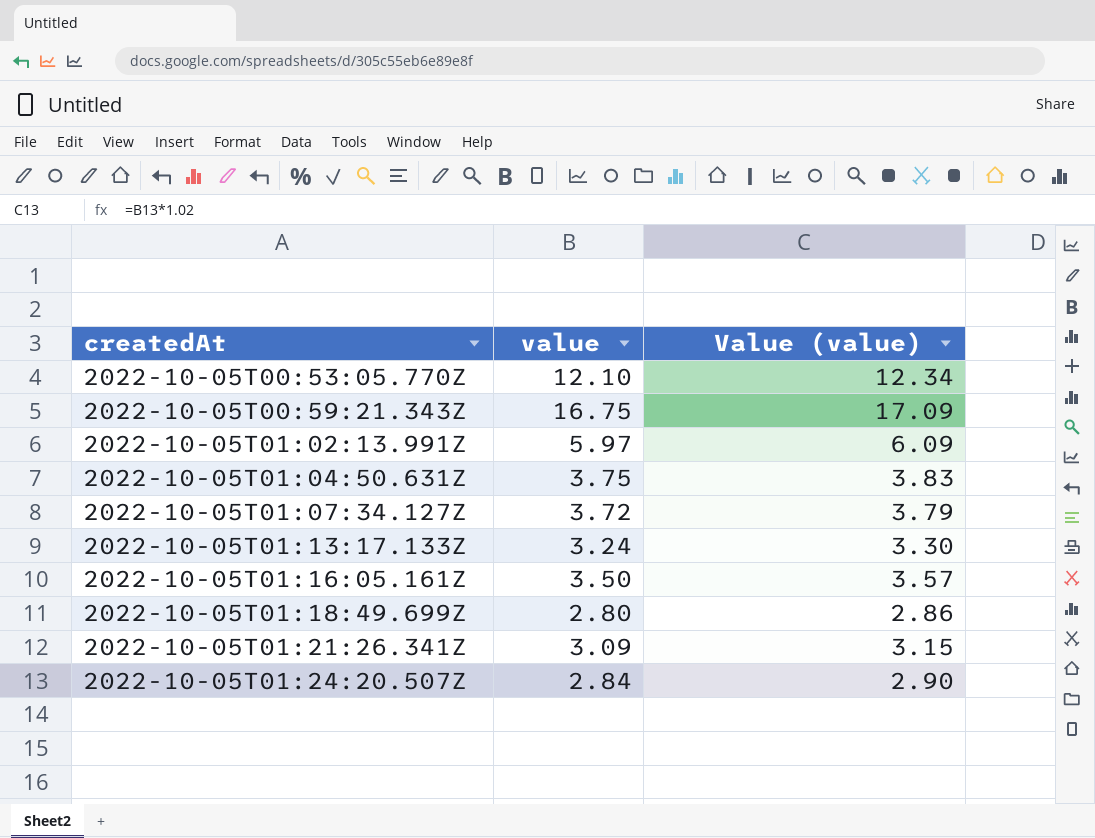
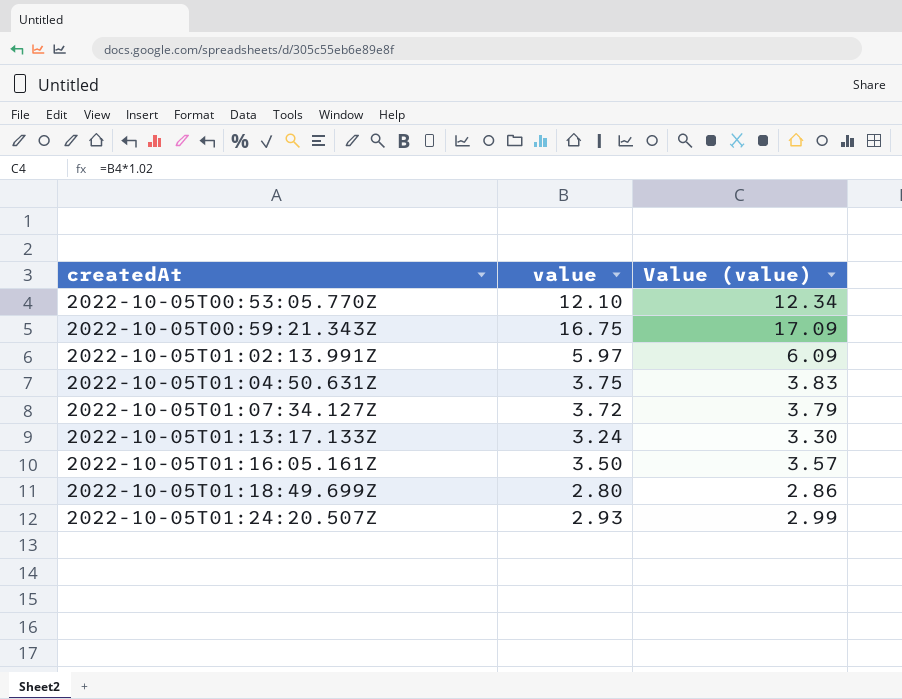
row 2022-10-05T01:21:26.341Z: 3.09 | 3.15 -> none
2022-10-05T01:24:20.507Z | value: 2.84 -> 2.93
2022-10-05T01:24:20.507Z | Value (value): 2.90 -> 2.99

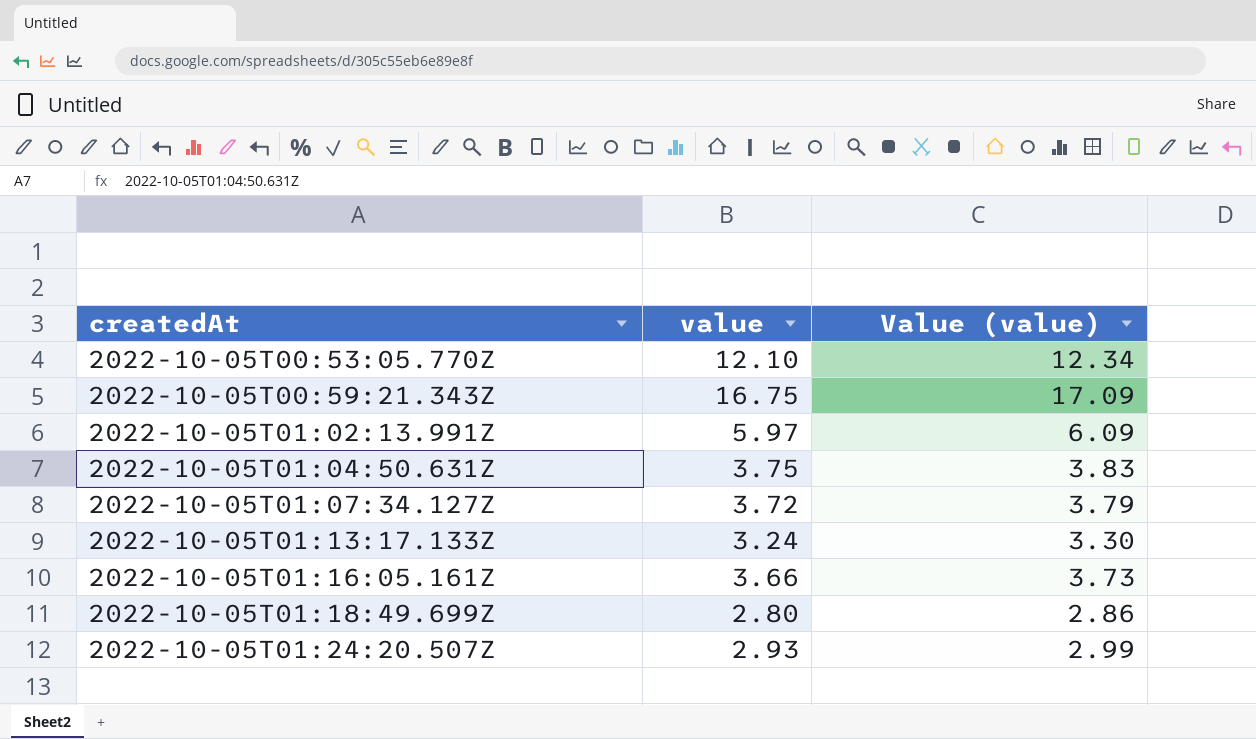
2022-10-05T01:16:05.161Z | value: 3.50 -> 3.66
2022-10-05T01:16:05.161Z | Value (value): 3.57 -> 3.73

